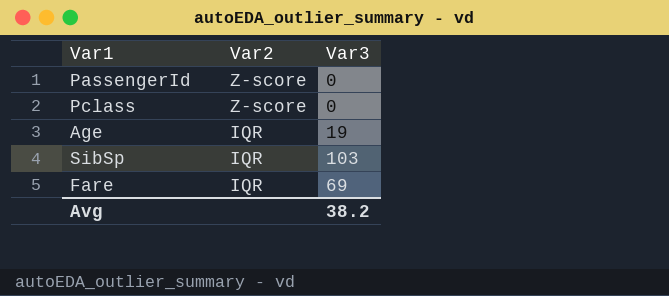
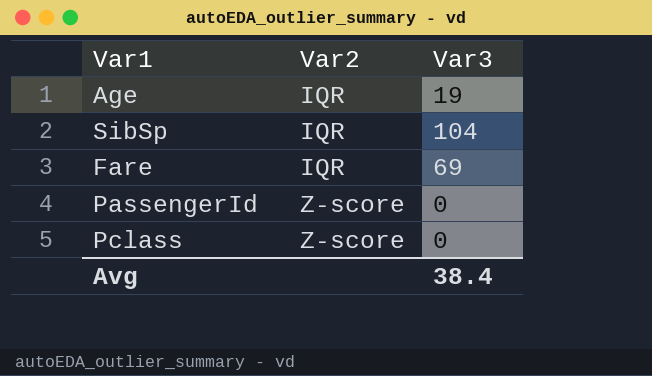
row order: Var2 descending -> Var2 ascending
SibSp | Var3: 103 -> 104
Avg | Var3: 38.2 -> 38.4

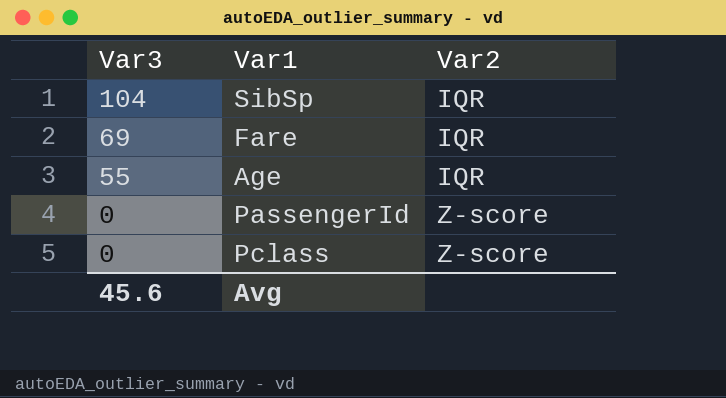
row order: Var2 ascending -> Var3 descending
column Var3 | position: 3 -> 1
Age | Var3: 19 -> 55
Avg | Var3: 38.4 -> 45.6

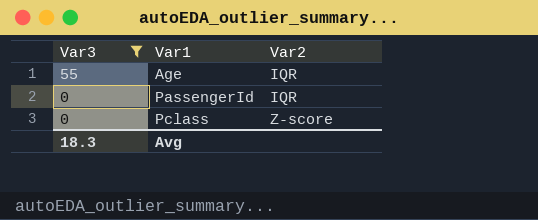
filter: none -> Var3 <= 55
PassengerId | Var2: Z-score -> IQR
Avg | Var3: 45.6 -> 18.3

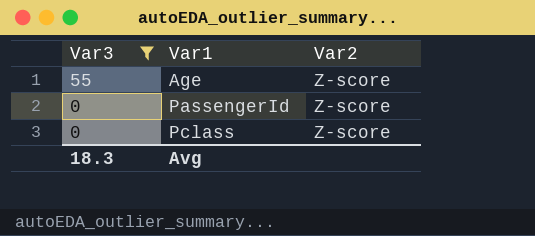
Age | Var2: IQR -> Z-score
PassengerId | Var2: IQR -> Z-score

